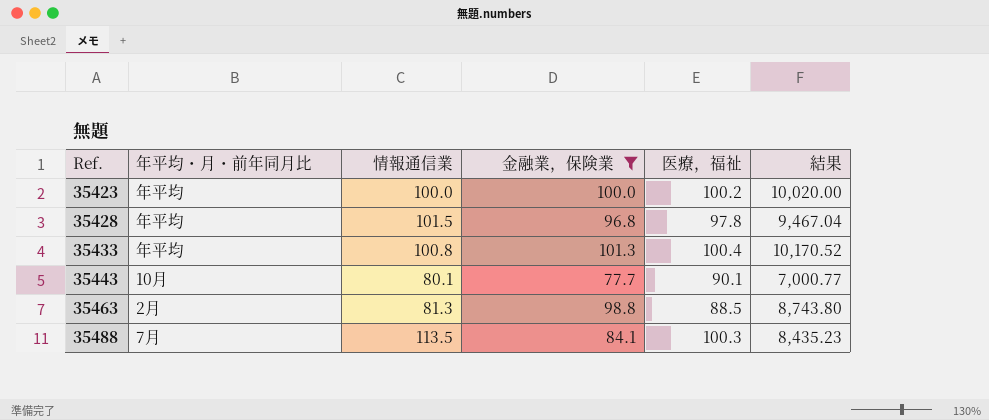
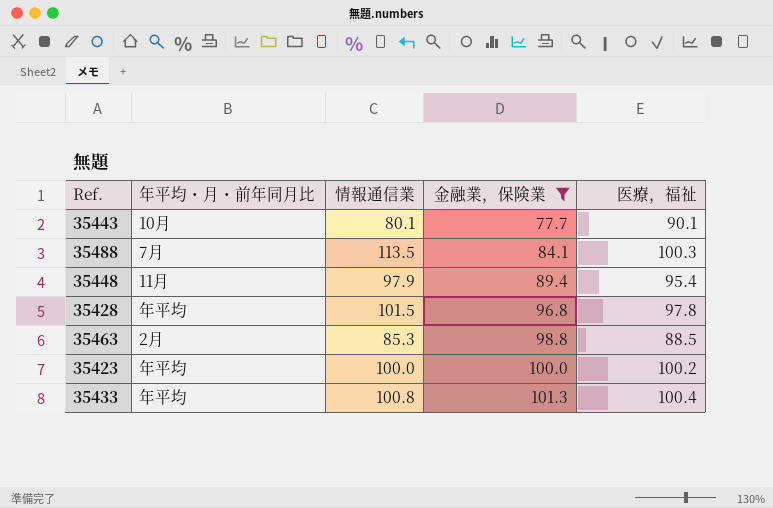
row order: Ref. ascending -> 金融業，保険業 ascending
column 結果 | formula: [金融業，保険業] * [医療，福祉] -> none
row 35448: none -> 11月 | 97.9 | 89.4 | 95.4
35463 | 情報通信業: 81.3 -> 85.3

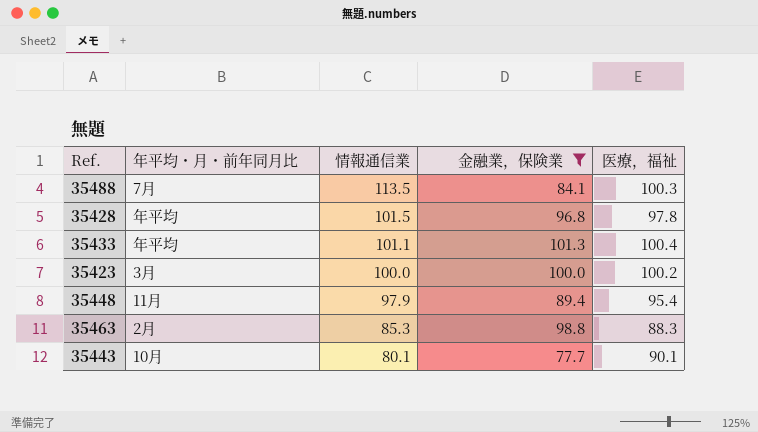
row order: 金融業，保険業 ascending -> 情報通信業 descending
35433 | 情報通信業: 100.8 -> 101.1
35423 | 年平均・月・前年同月比: 年平均 -> 3月
35463 | 医療，福祉: 88.5 -> 88.3

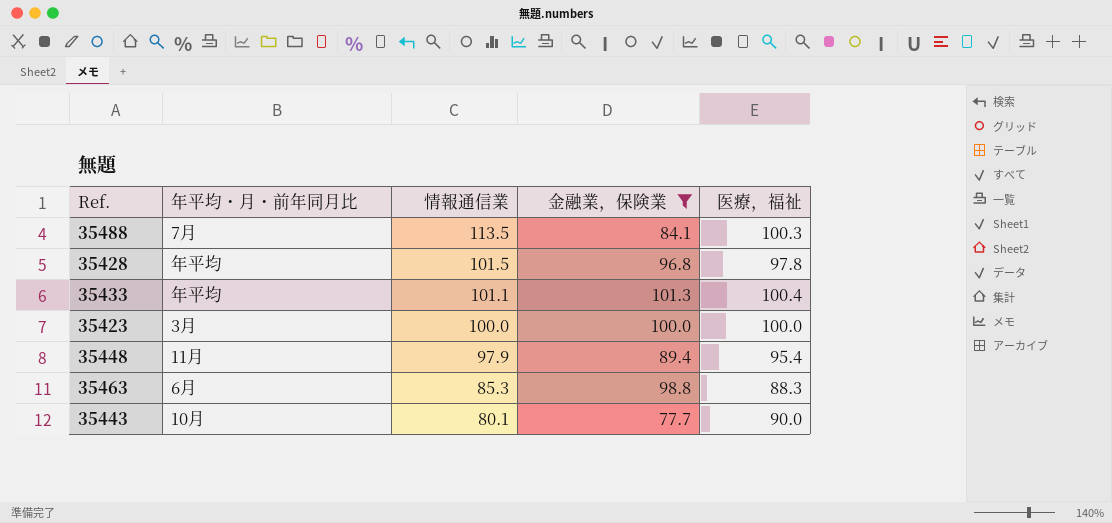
35423 | 医療，福祉: 100.2 -> 100.0
35463 | 年平均・月・前年同月比: 2月 -> 6月
35443 | 医療，福祉: 90.1 -> 90.0

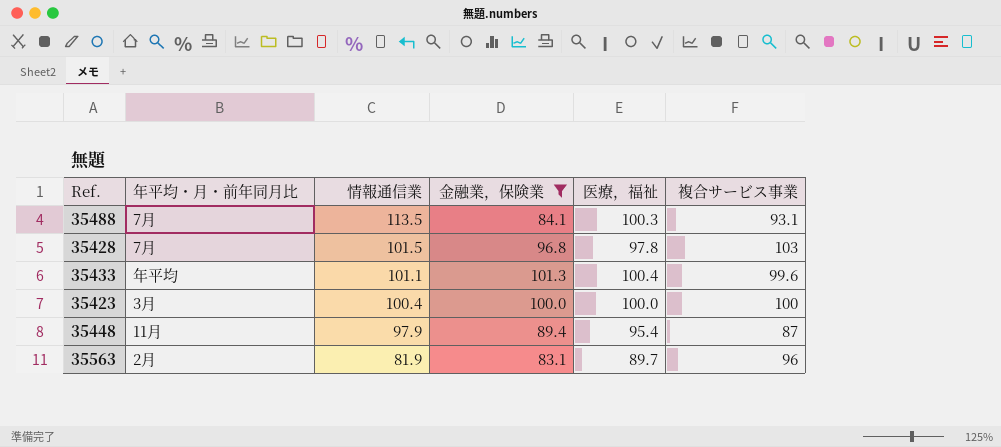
column 複合サービス事業 | position: none -> 6
row 35463: 6月 | 85.3 | 98.8 | 88.3 -> none
row 35443: 10月 | 80.1 | 77.7 | 90.0 -> none
35428 | 年平均・月・前年同月比: 年平均 -> 7月
35423 | 情報通信業: 100.0 -> 100.4
row 35563: none -> 2月 | 81.9 | 83.1 | 89.7 | 96

